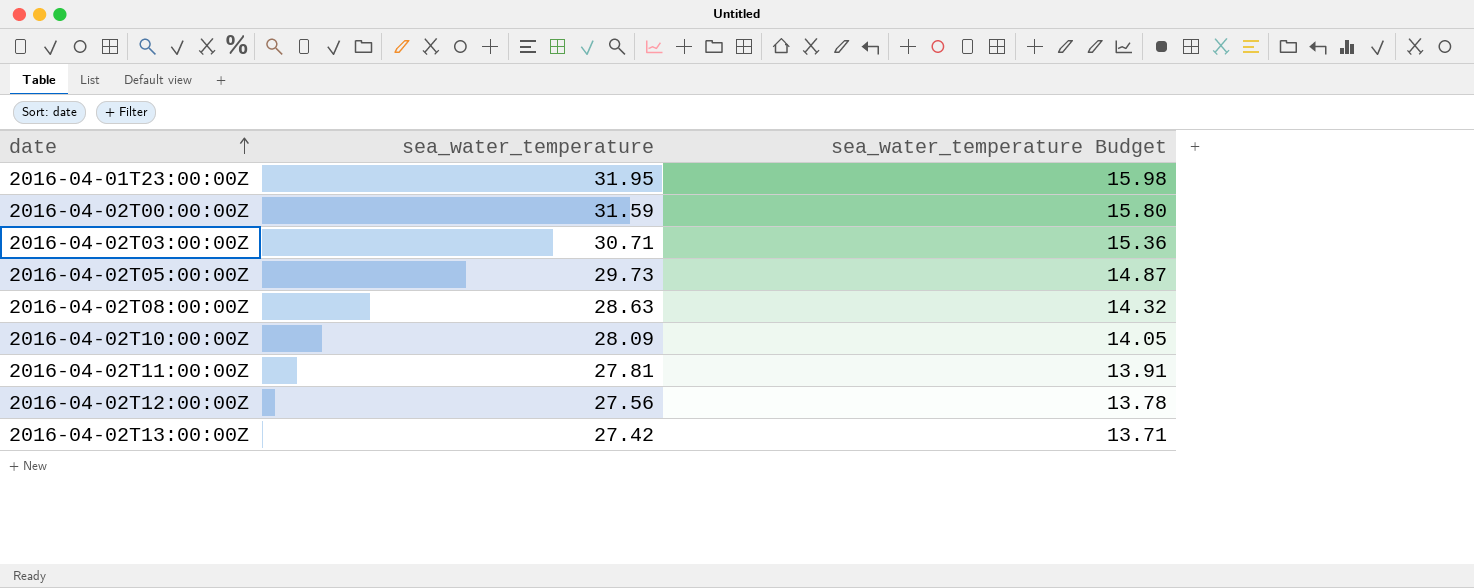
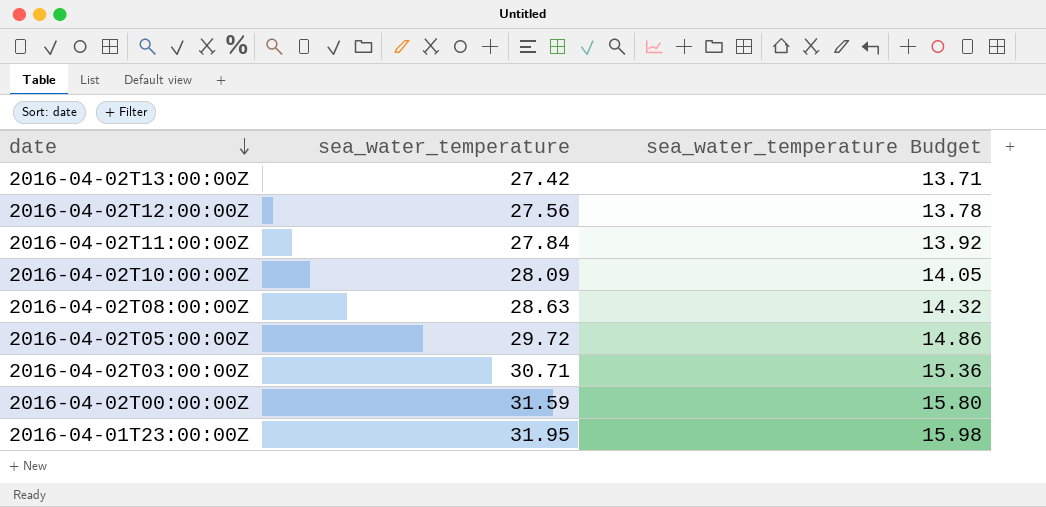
row order: date ascending -> date descending
2016-04-02T11:00:00Z | sea_water_temperature: 27.81 -> 27.84
2016-04-02T11:00:00Z | sea_water_temperature Budget: 13.91 -> 13.92
2016-04-02T05:00:00Z | sea_water_temperature: 29.73 -> 29.72
2016-04-02T05:00:00Z | sea_water_temperature Budget: 14.87 -> 14.86

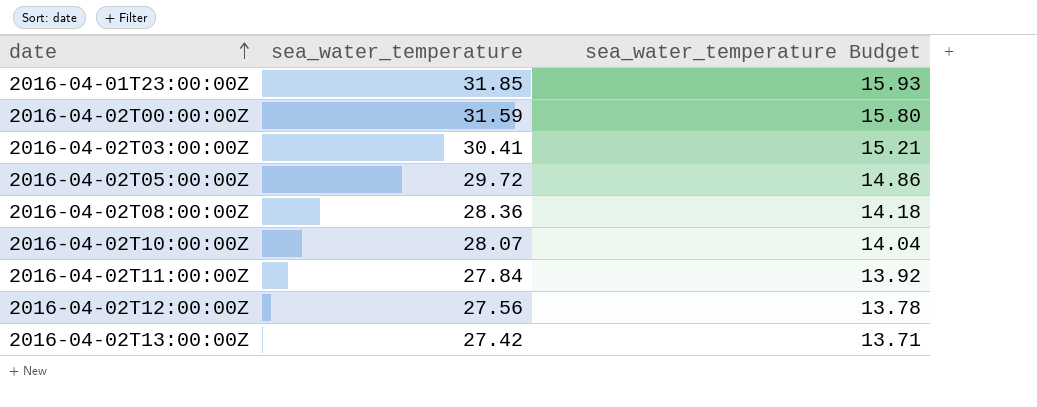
row order: date descending -> date ascending
2016-04-01T23:00:00Z | sea_water_temperature: 31.95 -> 31.85
2016-04-01T23:00:00Z | sea_water_temperature Budget: 15.98 -> 15.93
2016-04-02T03:00:00Z | sea_water_temperature: 30.71 -> 30.41
2016-04-02T03:00:00Z | sea_water_temperature Budget: 15.36 -> 15.21
2016-04-02T08:00:00Z | sea_water_temperature: 28.63 -> 28.36
2016-04-02T08:00:00Z | sea_water_temperature Budget: 14.32 -> 14.18
2016-04-02T10:00:00Z | sea_water_temperature: 28.09 -> 28.07
2016-04-02T10:00:00Z | sea_water_temperature Budget: 14.05 -> 14.04

